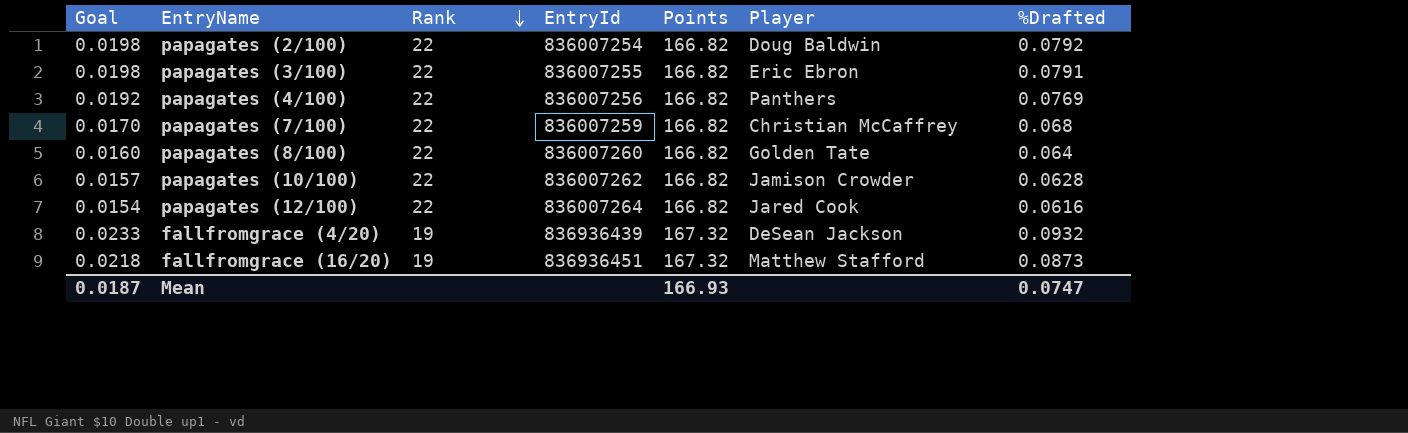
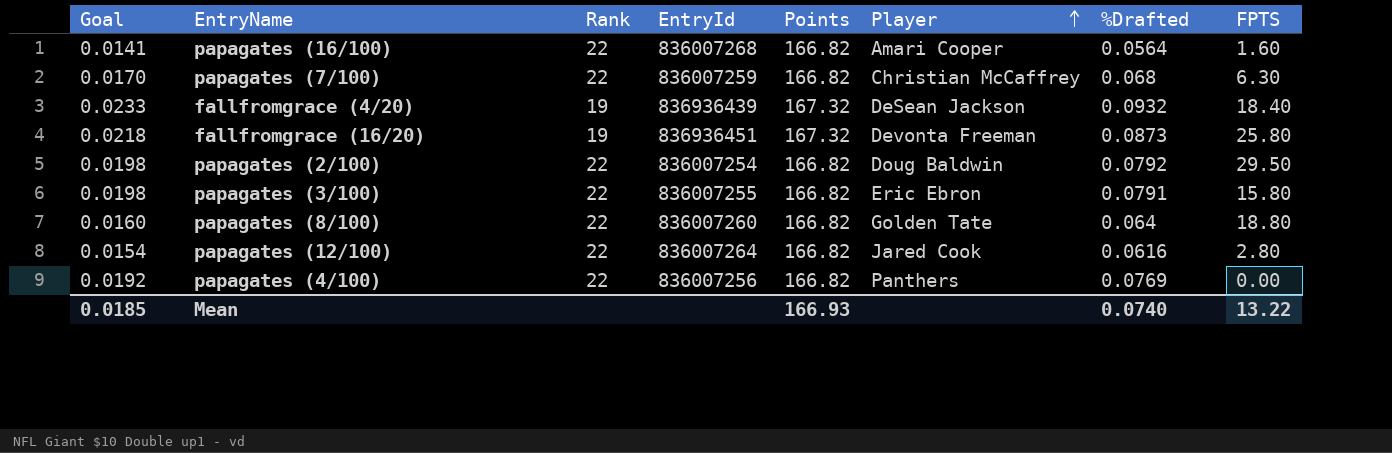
row order: Rank descending -> Player ascending
column FPTS | position: none -> 8
row papagates (10/100): 0.0157 | 22 | 836007262 | 166.82 | Jamison Crowder | 0.0628 -> none
row papagates (16/100): none -> 0.0141 | 22 | 836007268 | 166.82 | Amari Cooper | 0.0564 | 1.60
fallfromgrace (16/20) | Player: Matthew Stafford -> Devonta Freeman
Mean | Goal: 0.0187 -> 0.0185
Mean | %Drafted: 0.0747 -> 0.0740

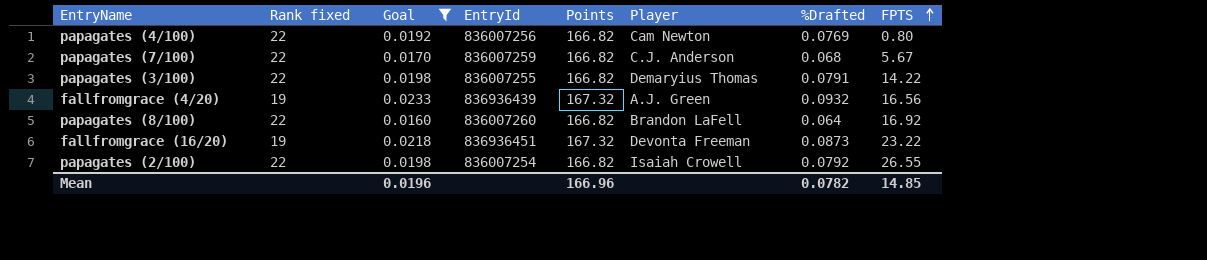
filter: none -> Goal >= 0.0160
row order: Player ascending -> FPTS ascending
column name: Rank -> Rank fixed
column Goal | position: 1 -> 3
papagates (4/100) | Player: Panthers -> Cam Newton
papagates (4/100) | FPTS: 0.00 -> 0.80
papagates (7/100) | Player: Christian McCaffrey -> C.J. Anderson
papagates (7/100) | FPTS: 6.30 -> 5.67
papagates (3/100) | Player: Eric Ebron -> Demaryius Thomas
papagates (3/100) | FPTS: 15.80 -> 14.22
fallfromgrace (4/20) | Player: DeSean Jackson -> A.J. Green
fallfromgrace (4/20) | FPTS: 18.40 -> 16.56
papagates (8/100) | Player: Golden Tate -> Brandon LaFell
papagates (8/100) | FPTS: 18.80 -> 16.92
fallfromgrace (16/20) | FPTS: 25.80 -> 23.22
papagates (2/100) | Player: Doug Baldwin -> Isaiah Crowell
papagates (2/100) | FPTS: 29.50 -> 26.55
Mean | Goal: 0.0185 -> 0.0196
Mean | Points: 166.93 -> 166.96
Mean | %Drafted: 0.0740 -> 0.0782
Mean | FPTS: 13.22 -> 14.85

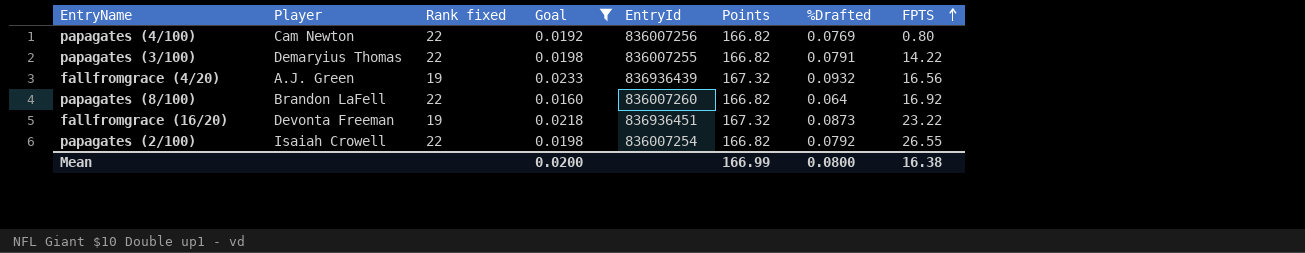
column Player | position: 6 -> 2
row papagates (7/100): 22 | 0.0170 | 836007259 | 166.82 | C.J. Anderson | 0.068 | 5.67 -> none
Mean | Goal: 0.0196 -> 0.0200
Mean | Points: 166.96 -> 166.99
Mean | %Drafted: 0.0782 -> 0.0800
Mean | FPTS: 14.85 -> 16.38

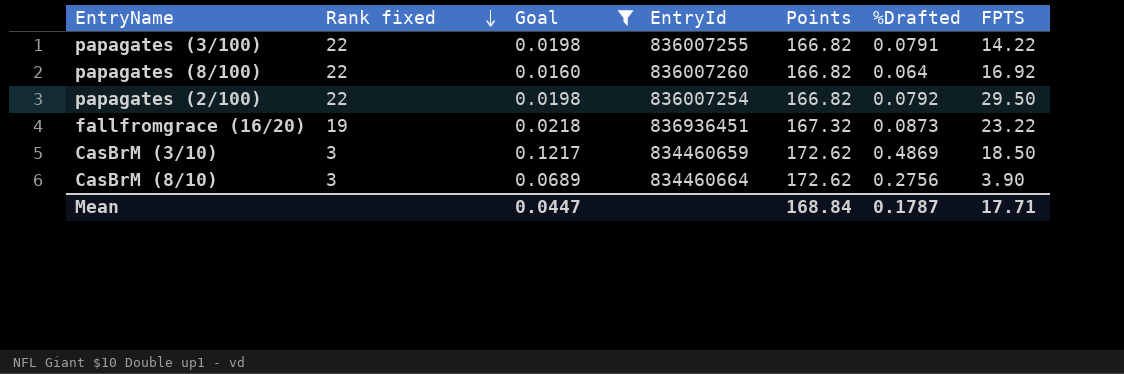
row order: FPTS ascending -> Rank fixed descending
column Player | position: 2 -> none
row papagates (4/100): Cam Newton | 22 | 0.0192 | 836007256 | 166.82 | 0.0769 | 0.80 -> none
row fallfromgrace (4/20): A.J. Green | 19 | 0.0233 | 836936439 | 167.32 | 0.0932 | 16.56 -> none
papagates (2/100) | FPTS: 26.55 -> 29.50
row CasBrM (3/10): none -> 3 | 0.1217 | 834460659 | 172.62 | 0.4869 | 18.50
row CasBrM (8/10): none -> 3 | 0.0689 | 834460664 | 172.62 | 0.2756 | 3.90
Mean | Goal: 0.0200 -> 0.0447
Mean | Points: 166.99 -> 168.84
Mean | %Drafted: 0.0800 -> 0.1787
Mean | FPTS: 16.38 -> 17.71

